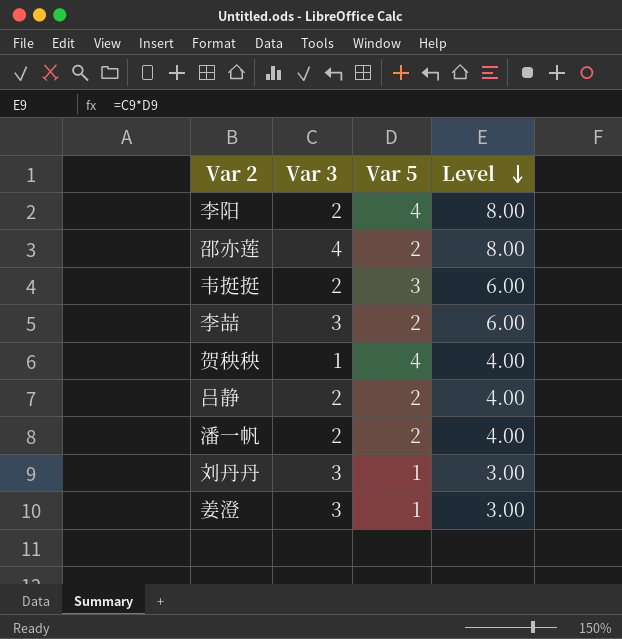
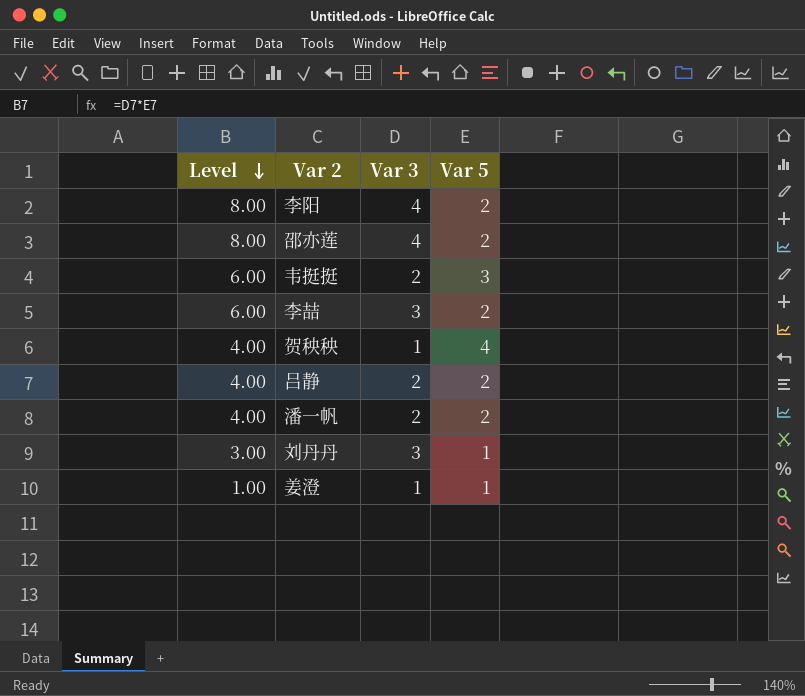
column Level | position: 4 -> 1
李阳 | Var 3: 2 -> 4
李阳 | Var 5: 4 -> 2
姜澄 | Level: 3.00 -> 1.00
姜澄 | Var 3: 3 -> 1

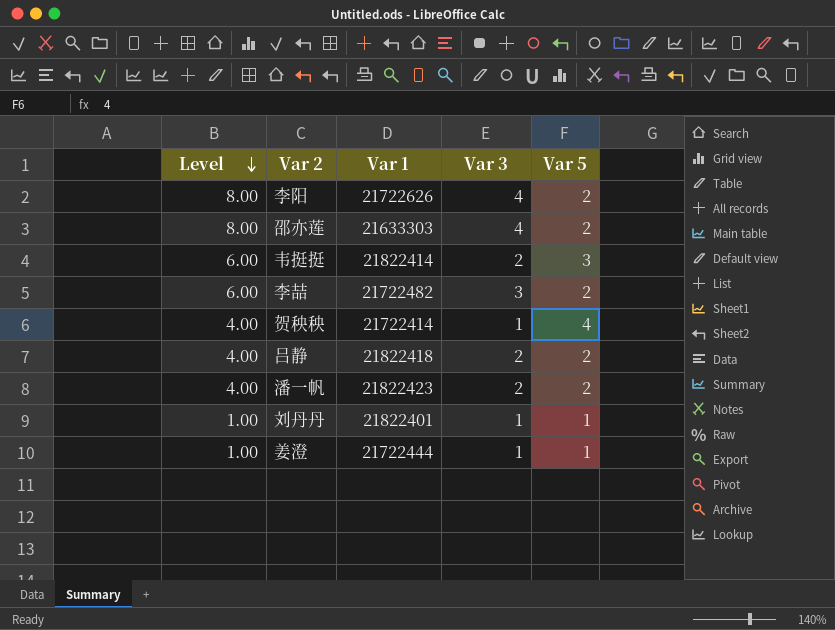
column Var 1 | position: none -> 3
刘丹丹 | Level: 3.00 -> 1.00
刘丹丹 | Var 3: 3 -> 1

